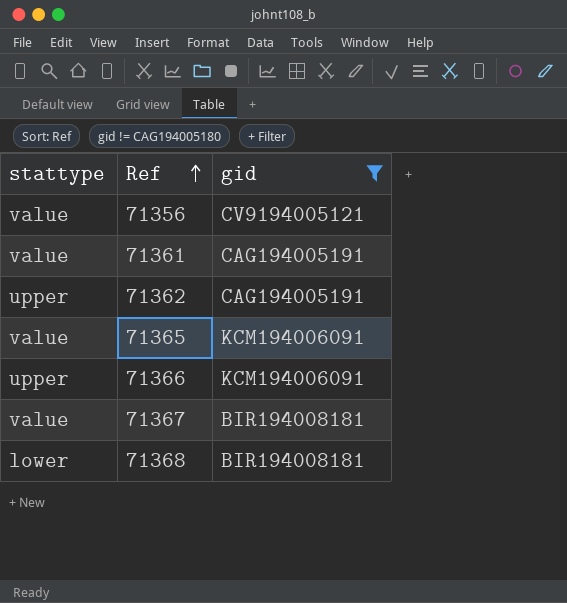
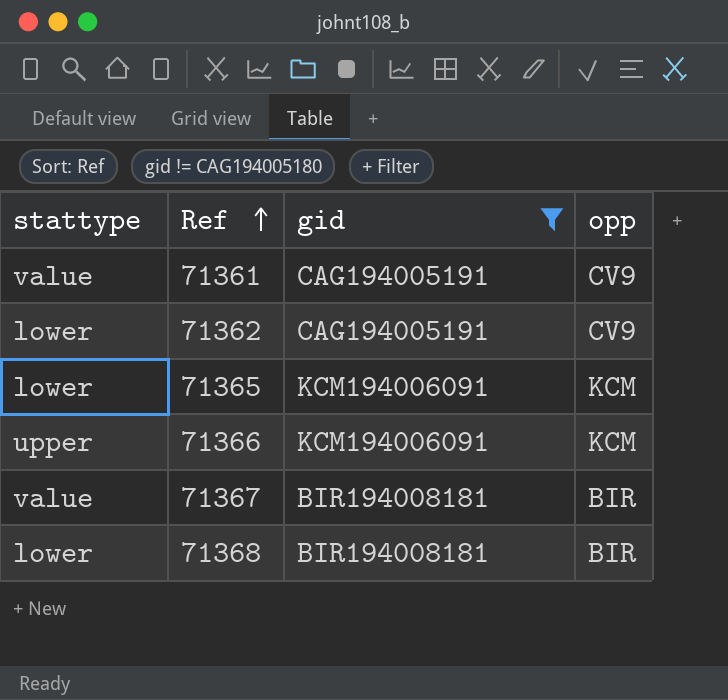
column opp | position: none -> 4
row 71356: value | CV9194005121 -> none
71362 | stattype: upper -> lower
71365 | stattype: value -> lower

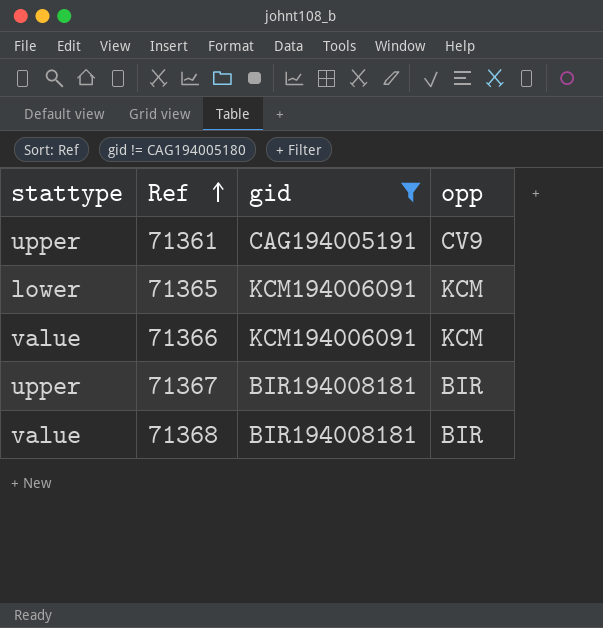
row 71362: lower | CAG194005191 | CV9 -> none
71361 | stattype: value -> upper
71366 | stattype: upper -> value
71367 | stattype: value -> upper
71368 | stattype: lower -> value

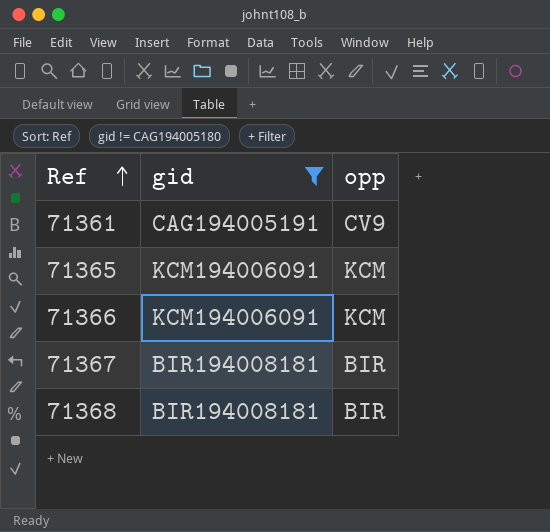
column stattype | position: 1 -> none

